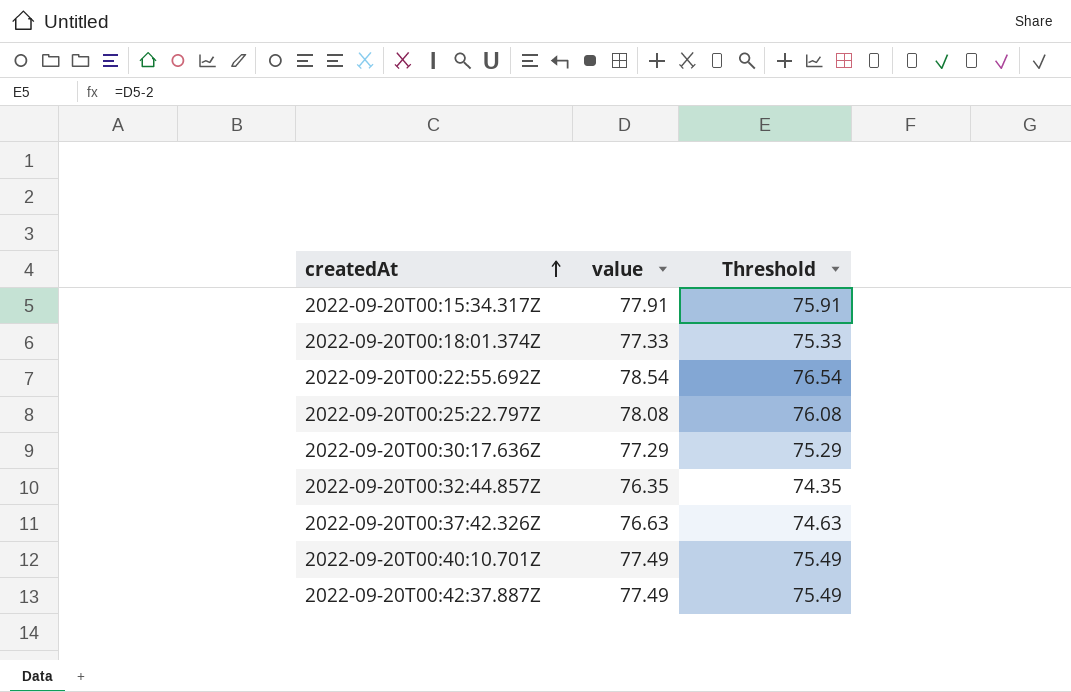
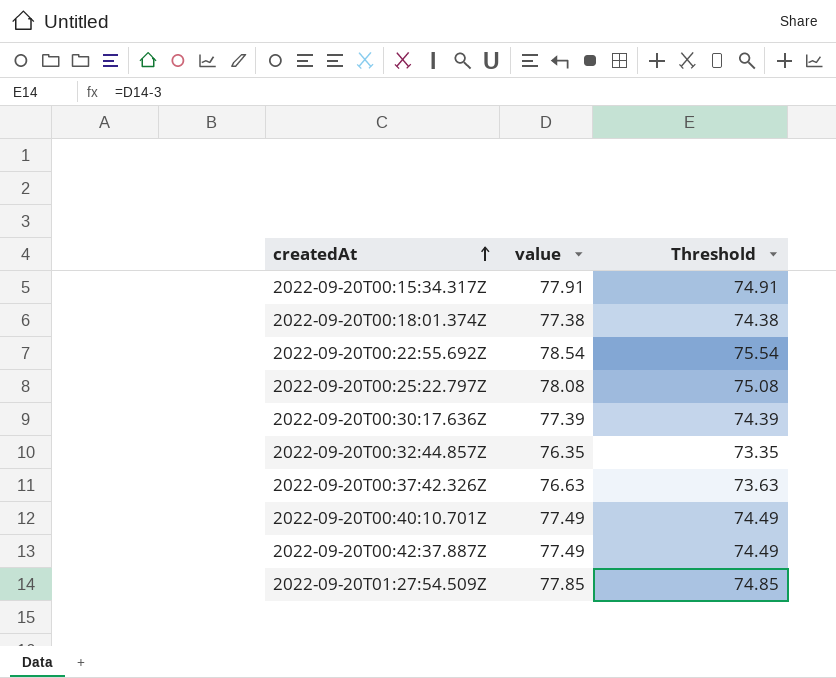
column Threshold | formula: [value] - 2 -> [value] - 3
2022-09-20T00:18:01.374Z | value: 77.33 -> 77.38
2022-09-20T00:30:17.636Z | value: 77.29 -> 77.39
row 2022-09-20T01:27:54.509Z: none -> 77.85 | 74.85

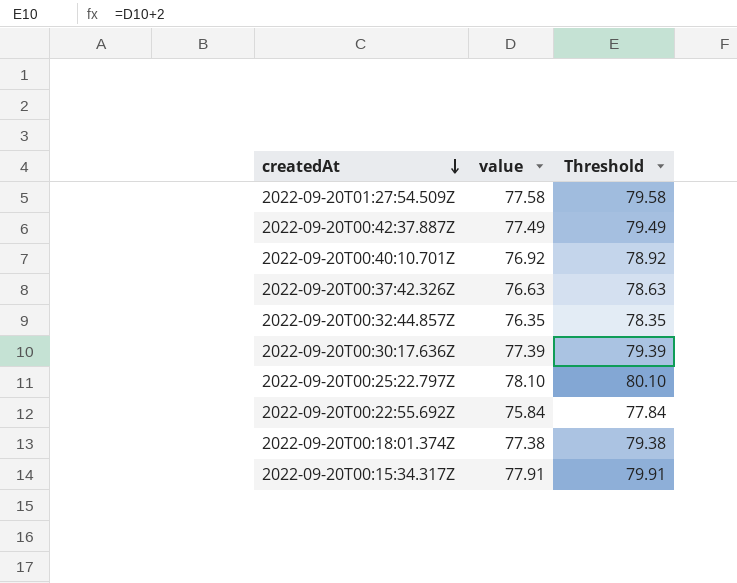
row order: createdAt ascending -> createdAt descending
column Threshold | formula: [value] - 3 -> [value] + 2
2022-09-20T01:27:54.509Z | value: 77.85 -> 77.58
2022-09-20T00:40:10.701Z | value: 77.49 -> 76.92
2022-09-20T00:25:22.797Z | value: 78.08 -> 78.10
2022-09-20T00:22:55.692Z | value: 78.54 -> 75.84

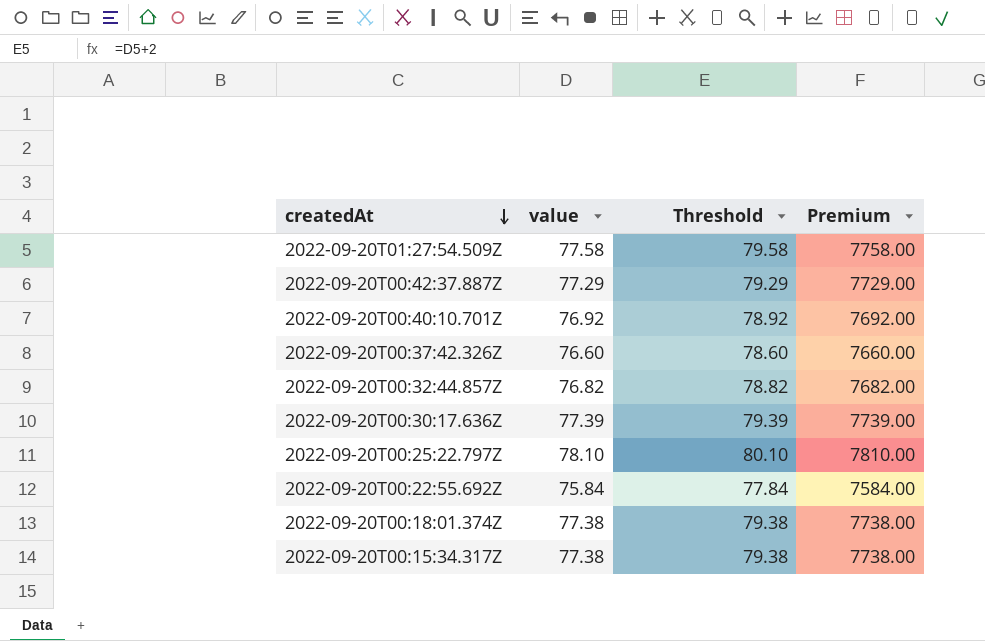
column Premium | formula: none -> [value] * 100
2022-09-20T00:42:37.887Z | value: 77.49 -> 77.29
2022-09-20T00:42:37.887Z | Threshold: 79.49 -> 79.29
2022-09-20T00:37:42.326Z | value: 76.63 -> 76.60
2022-09-20T00:37:42.326Z | Threshold: 78.63 -> 78.60
2022-09-20T00:32:44.857Z | value: 76.35 -> 76.82
2022-09-20T00:32:44.857Z | Threshold: 78.35 -> 78.82
2022-09-20T00:15:34.317Z | value: 77.91 -> 77.38
2022-09-20T00:15:34.317Z | Threshold: 79.91 -> 79.38

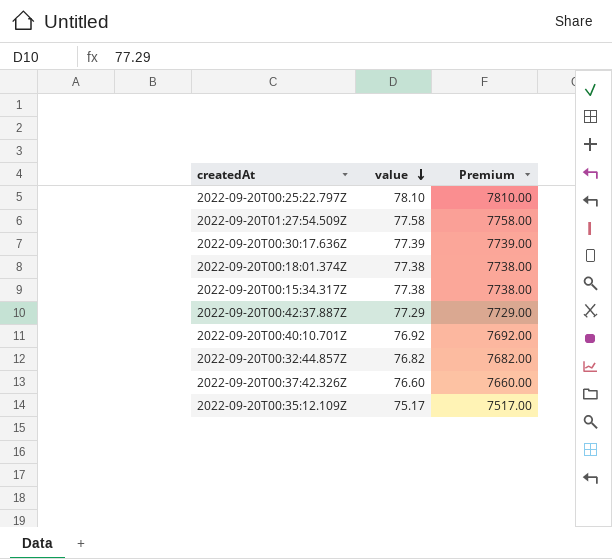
row order: createdAt descending -> value descending
column Threshold | formula: [value] + 2 -> none
row 2022-09-20T00:22:55.692Z: 75.84 | 77.84 | 7584.00 -> none
row 2022-09-20T00:35:12.109Z: none -> 75.17 | 7517.00

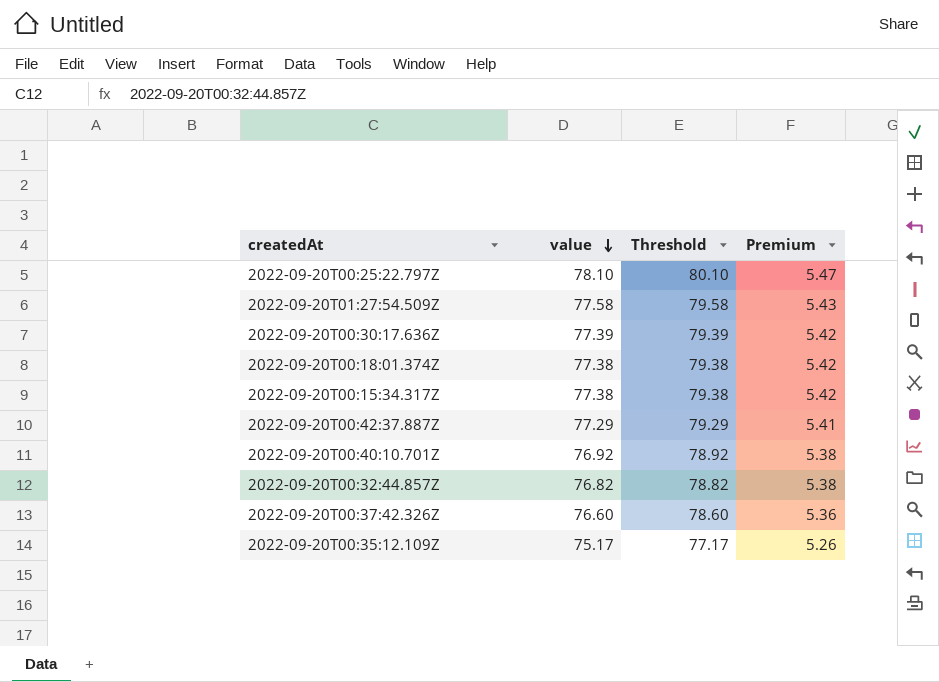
column Threshold | formula: none -> [value] + 2
column Premium | formula: [value] * 100 -> [value] * 0.07

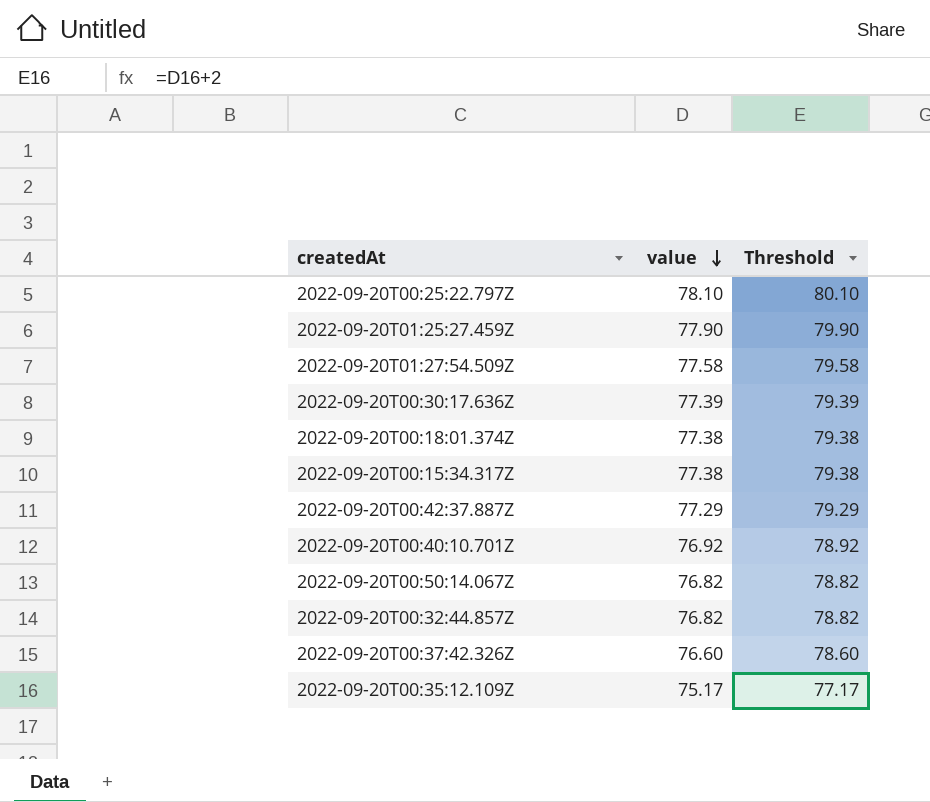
column Premium | formula: [value] * 0.07 -> none
row 2022-09-20T01:25:27.459Z: none -> 77.90 | 79.90
row 2022-09-20T00:50:14.067Z: none -> 76.82 | 78.82

